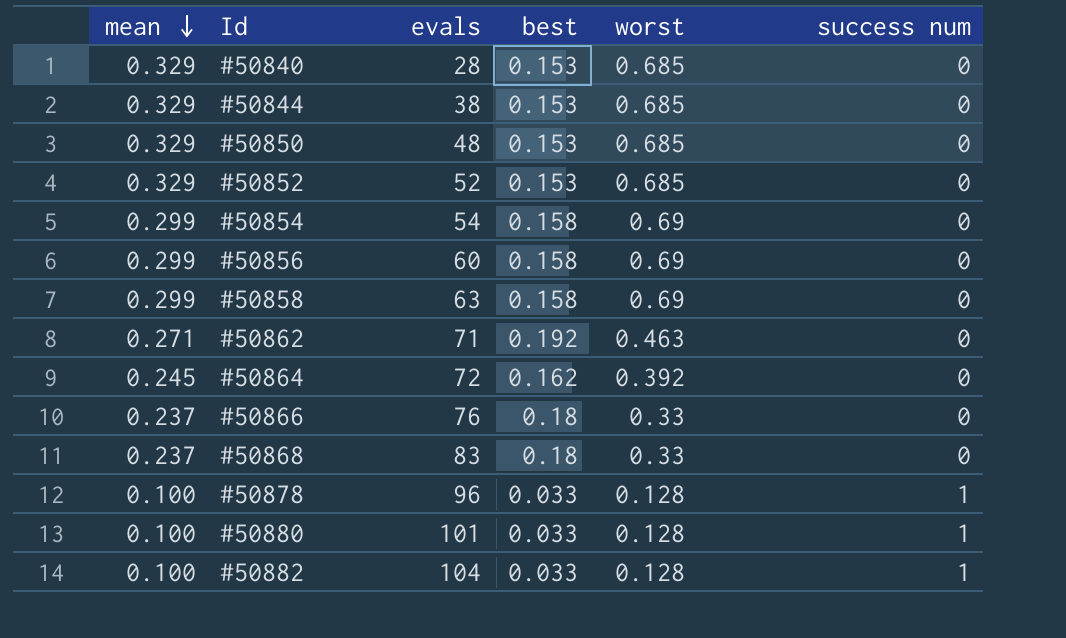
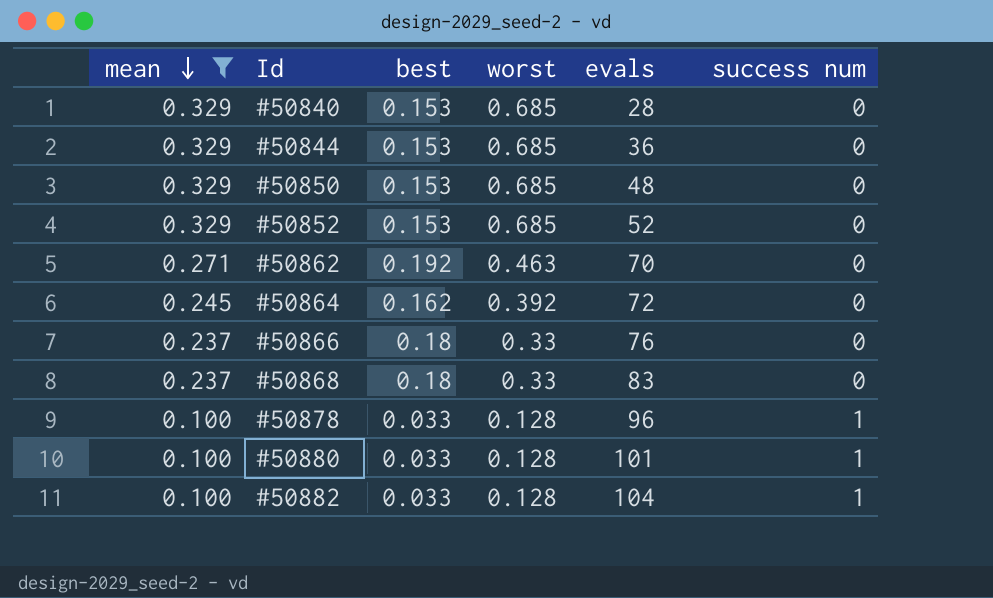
filter: none -> mean != 0.299
column evals | position: 3 -> 5
#50844 | evals: 38 -> 36
#50862 | evals: 71 -> 70

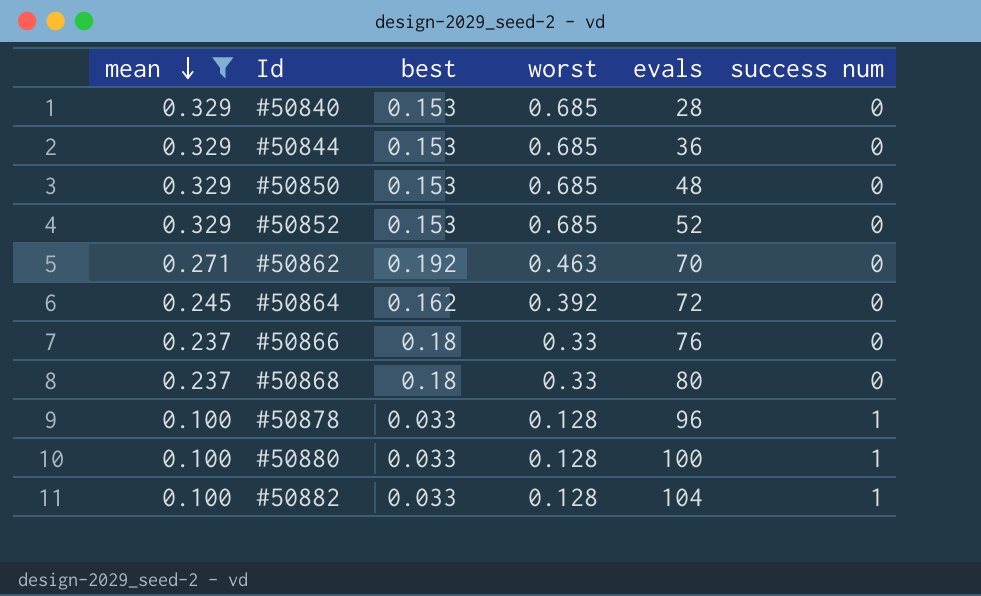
#50868 | evals: 83 -> 80
#50880 | evals: 101 -> 100

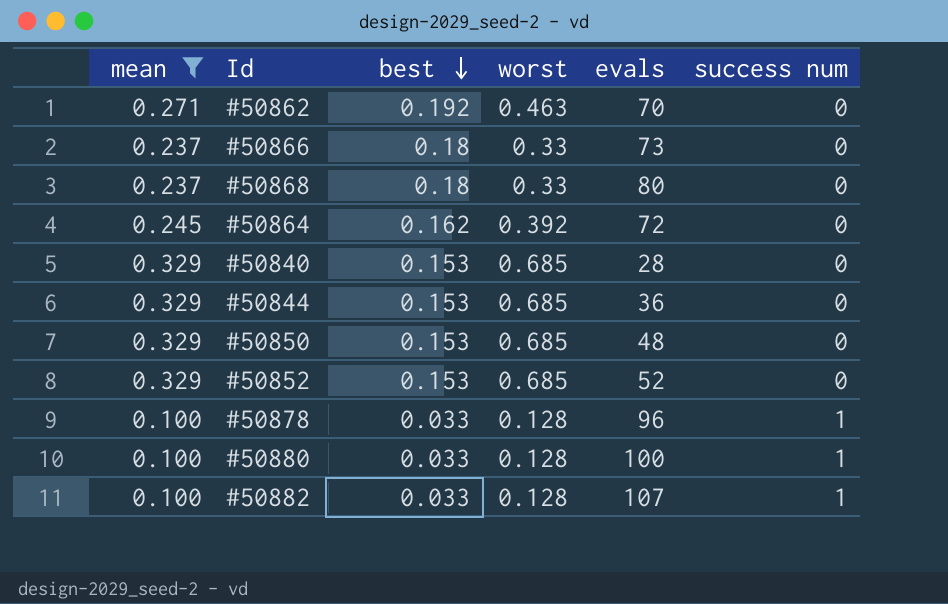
row order: mean descending -> best descending
#50866 | evals: 76 -> 73
#50882 | evals: 104 -> 107

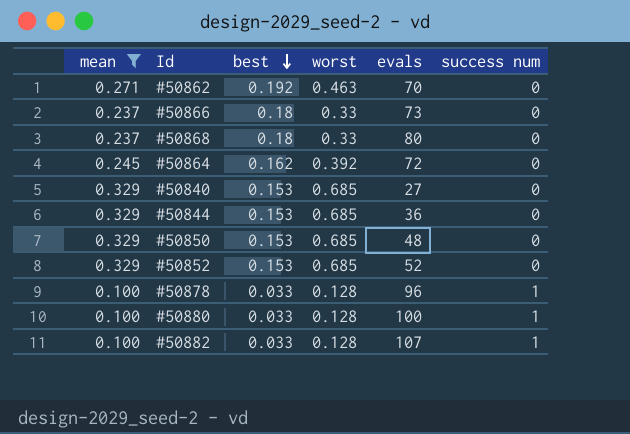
#50840 | evals: 28 -> 27

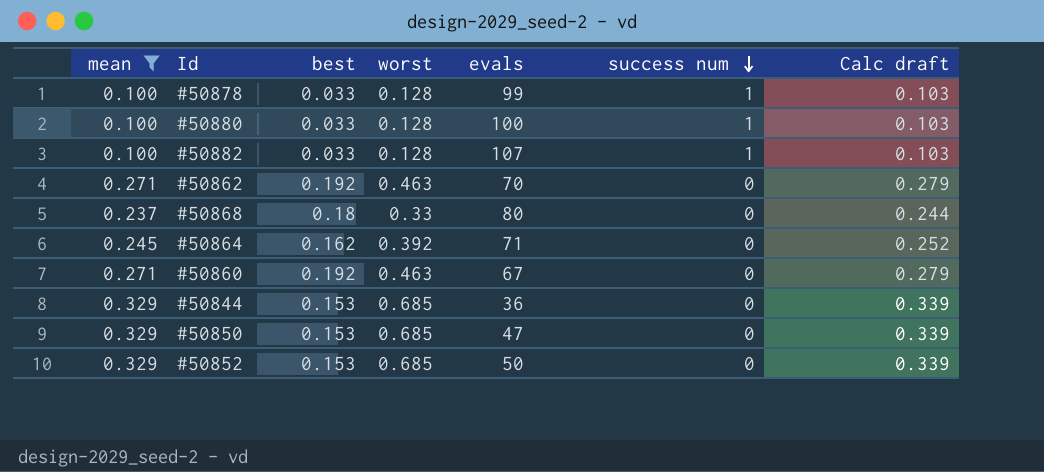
row order: best descending -> success num descending
column Calc draft | formula: none -> [mean] * 1.03
row #50866: 0.237 | 0.18 | 0.33 | 73 | 0 -> none
row #50840: 0.329 | 0.153 | 0.685 | 27 | 0 -> none
#50878 | evals: 96 -> 99
#50864 | evals: 72 -> 71
row #50860: none -> 0.271 | 0.192 | 0.463 | 67 | 0 | 0.279
#50850 | evals: 48 -> 47
#50852 | evals: 52 -> 50

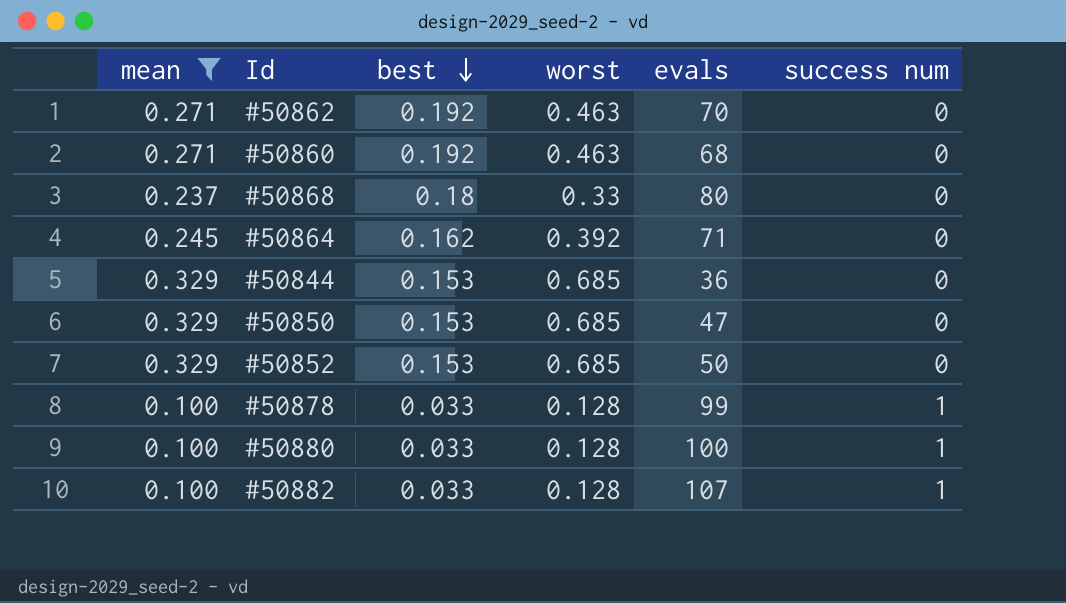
row order: success num descending -> best descending
column Calc draft | formula: [mean] * 1.03 -> none
#50860 | evals: 67 -> 68

